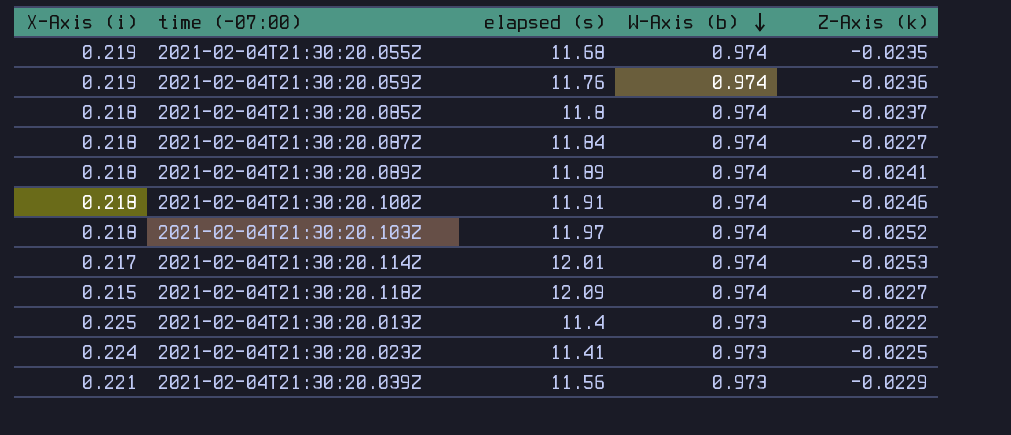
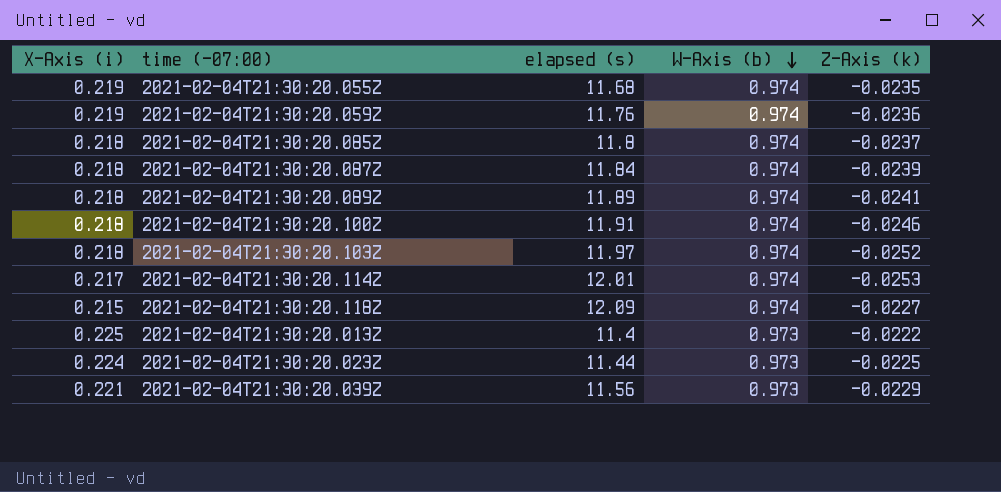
2021-02-04T21:30:20.087Z | Z-Axis (k): -0.0227 -> -0.0239
2021-02-04T21:30:20.023Z | elapsed (s): 11.41 -> 11.44

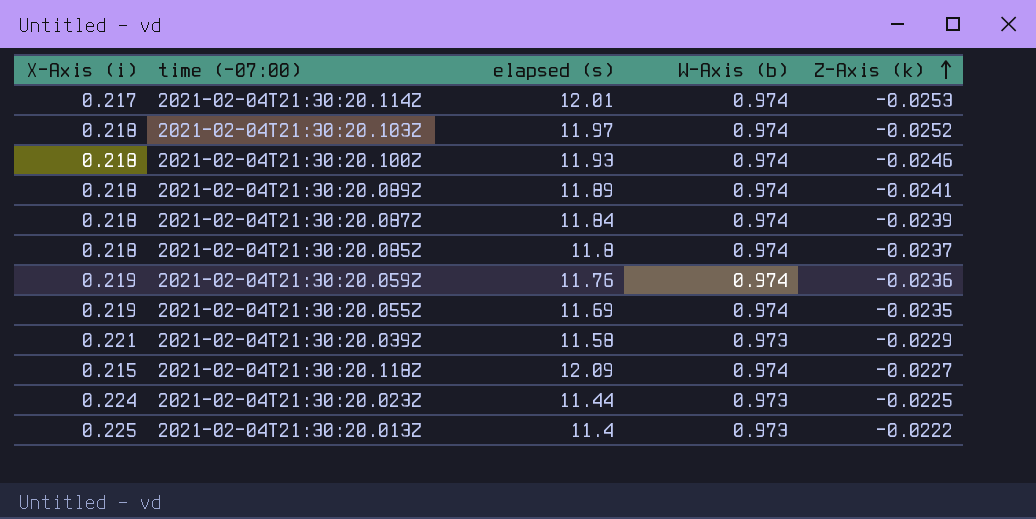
row order: W-Axis (b) descending -> Z-Axis (k) ascending
2021-02-04T21:30:20.100Z | elapsed (s): 11.91 -> 11.93
2021-02-04T21:30:20.055Z | elapsed (s): 11.68 -> 11.69
2021-02-04T21:30:20.039Z | elapsed (s): 11.56 -> 11.58

